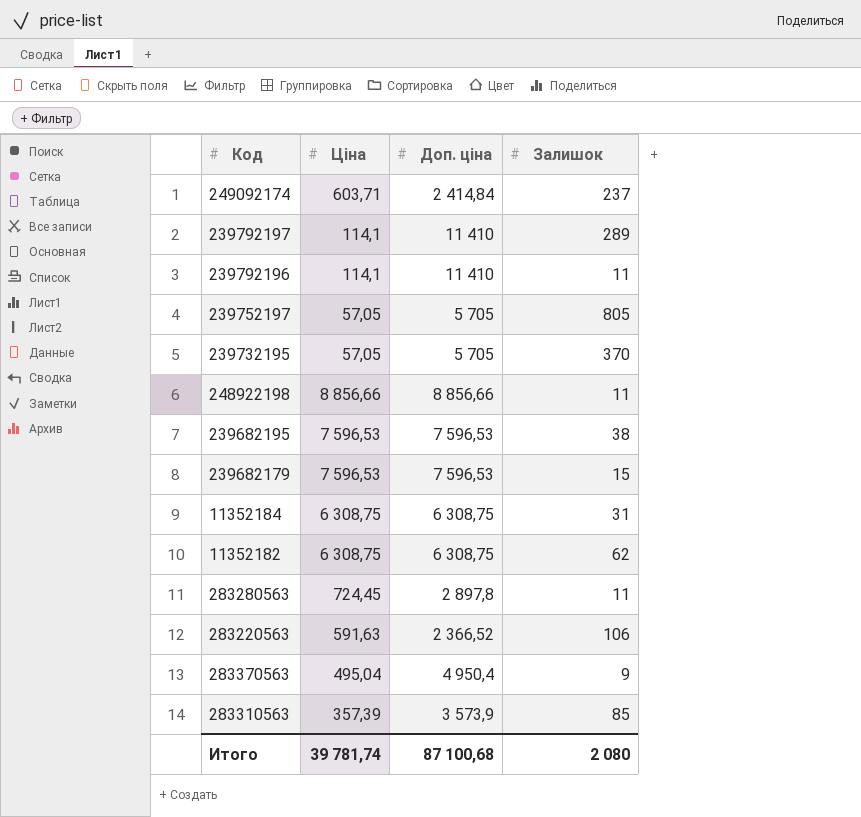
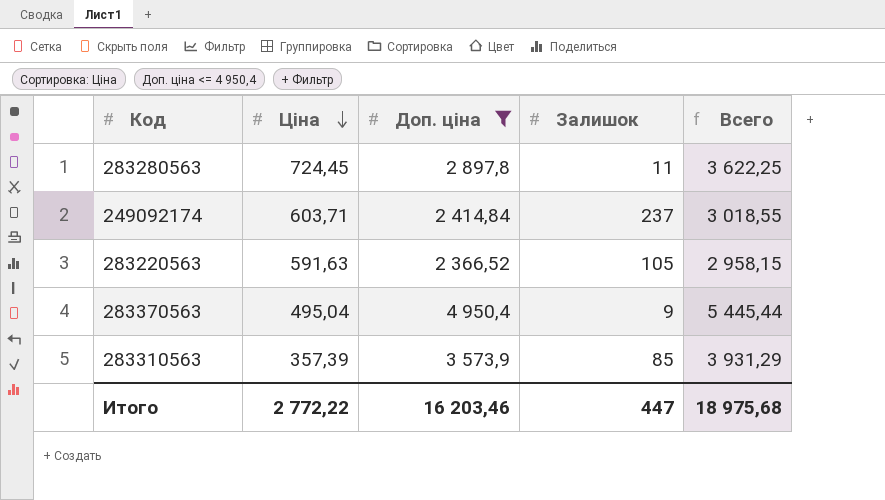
filter: none -> Доп. ціна <= 4 950,4
row order: none -> Ціна descending
column Всего | formula: none -> [Ціна] + [Доп. ціна]
283220563 | Залишок: 106 -> 105
Итого | Ціна: 39 781,74 -> 2 772,22
Итого | Доп. ціна: 87 100,68 -> 16 203,46
Итого | Залишок: 2 080 -> 447

